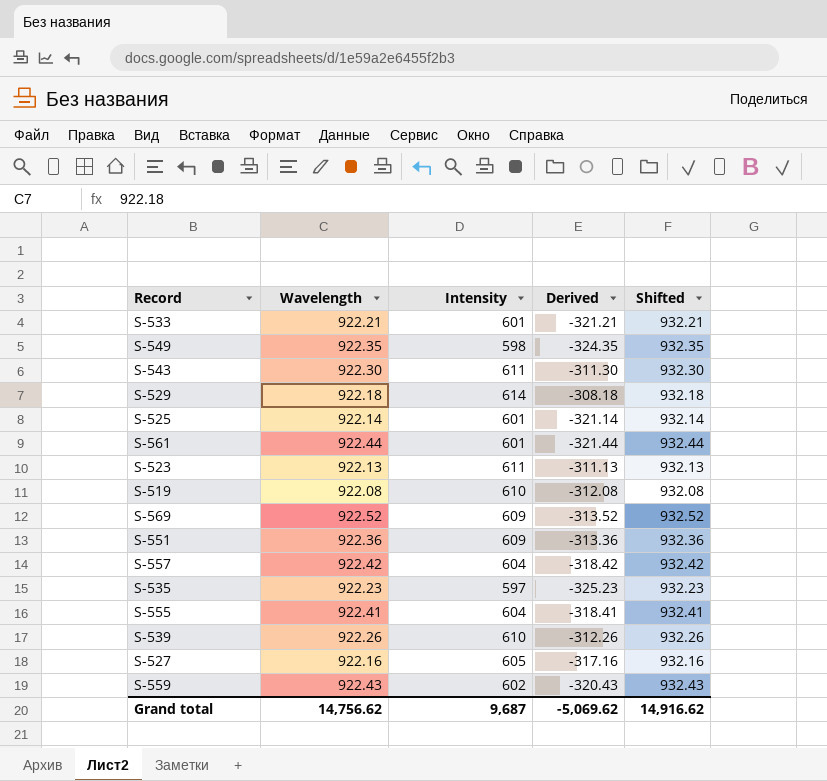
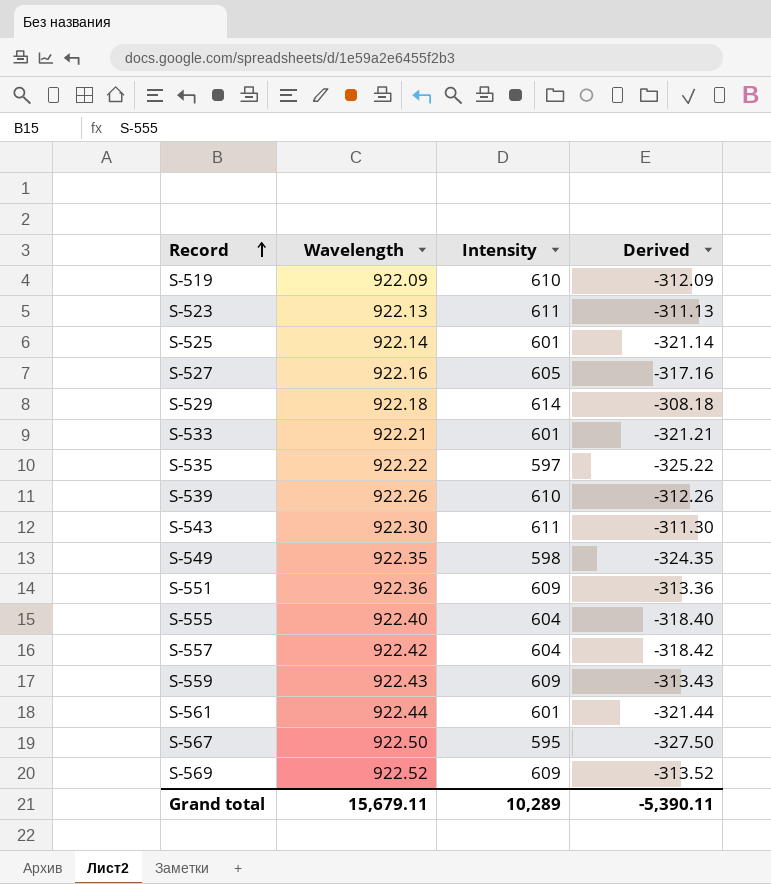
row order: none -> Record ascending
column Shifted | formula: [Wavelength] + 10 -> none
S-519 | Wavelength: 922.08 -> 922.09
S-519 | Derived: -312.08 -> -312.09
S-535 | Wavelength: 922.23 -> 922.22
S-535 | Derived: -325.23 -> -325.22
S-555 | Wavelength: 922.41 -> 922.40
S-555 | Derived: -318.41 -> -318.40
S-559 | Intensity: 602 -> 609
S-559 | Derived: -320.43 -> -313.43
row S-567: none -> 922.50 | 595 | -327.50
Grand total | Wavelength: 14,756.62 -> 15,679.11
Grand total | Intensity: 9,687 -> 10,289
Grand total | Derived: -5,069.62 -> -5,390.11

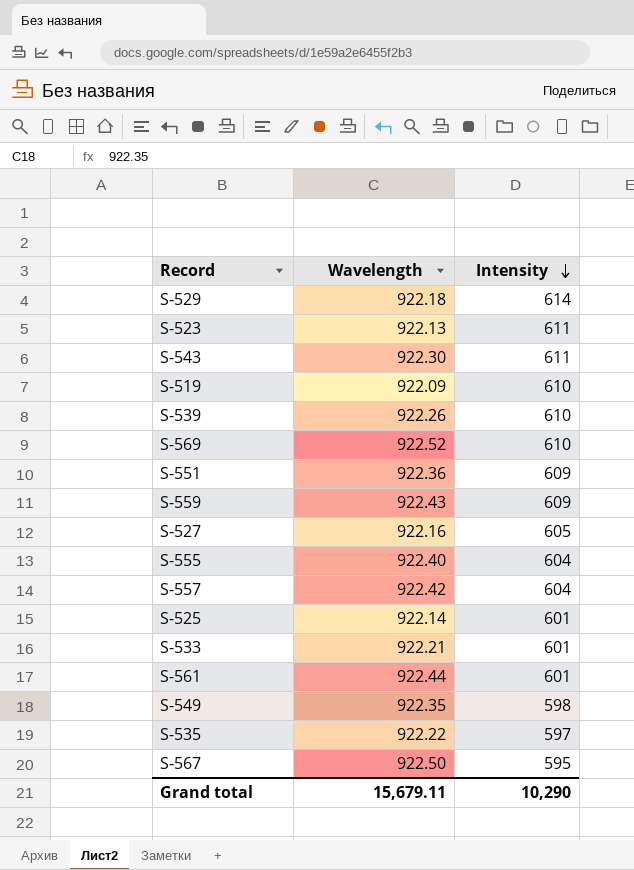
row order: Record ascending -> Intensity descending
column Derived | formula: [Intensity] - [Wavelength] -> none
S-569 | Intensity: 609 -> 610
Grand total | Intensity: 10,289 -> 10,290

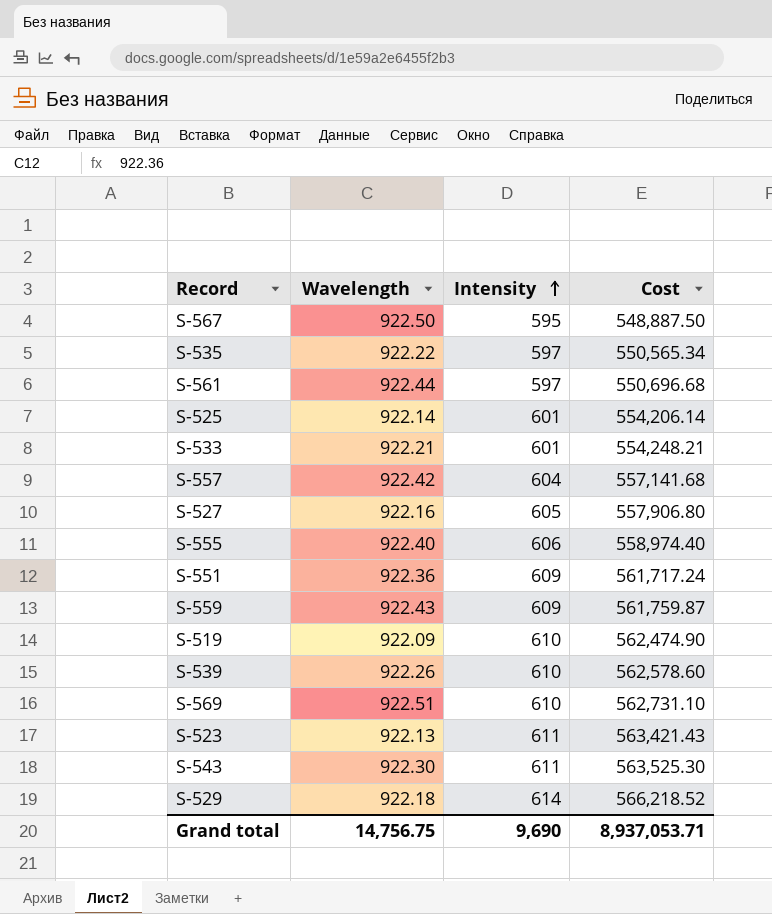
row order: Intensity descending -> Intensity ascending
column Cost | formula: none -> [Wavelength] * [Intensity]
row S-549: 922.35 | 598 -> none
S-561 | Intensity: 601 -> 597
S-555 | Intensity: 604 -> 606
S-569 | Wavelength: 922.52 -> 922.51
Grand total | Wavelength: 15,679.11 -> 14,756.75
Grand total | Intensity: 10,290 -> 9,690

